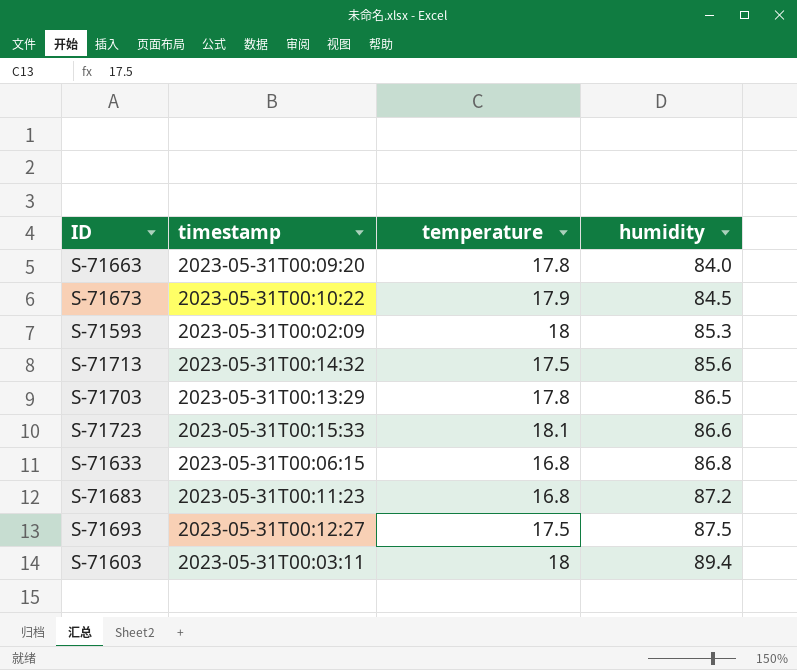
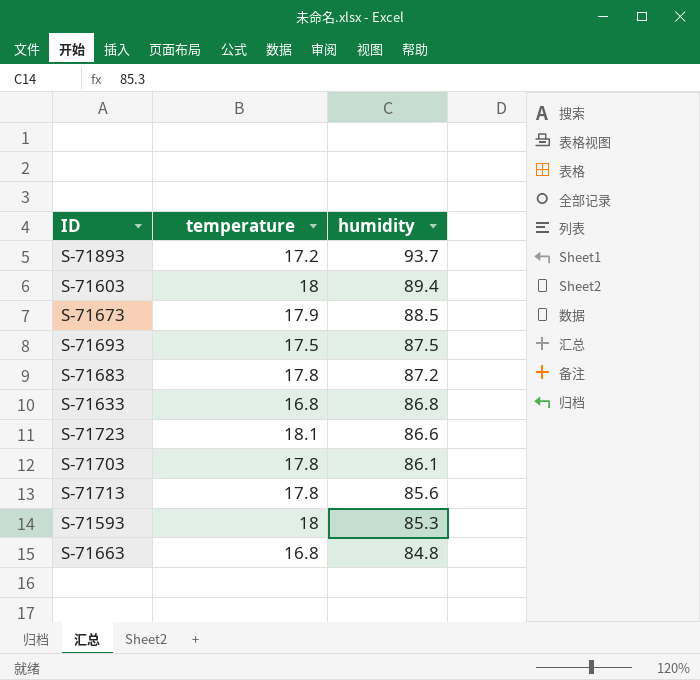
row order: humidity ascending -> humidity descending
column timestamp | position: 2 -> none
row S-71893: none -> 17.2 | 93.7
S-71673 | humidity: 84.5 -> 88.5
S-71683 | temperature: 16.8 -> 17.8
S-71703 | humidity: 86.5 -> 86.1
S-71713 | temperature: 17.5 -> 17.8
S-71663 | temperature: 17.8 -> 16.8
S-71663 | humidity: 84.0 -> 84.8

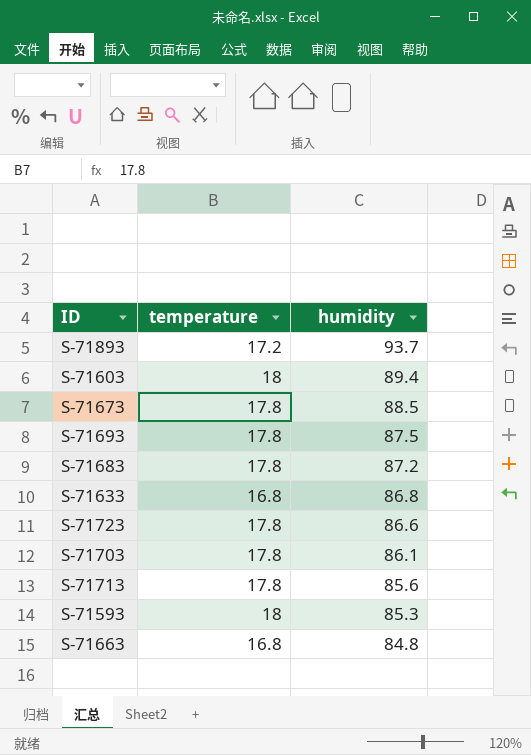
S-71673 | temperature: 17.9 -> 17.8
S-71693 | temperature: 17.5 -> 17.8
S-71723 | temperature: 18.1 -> 17.8

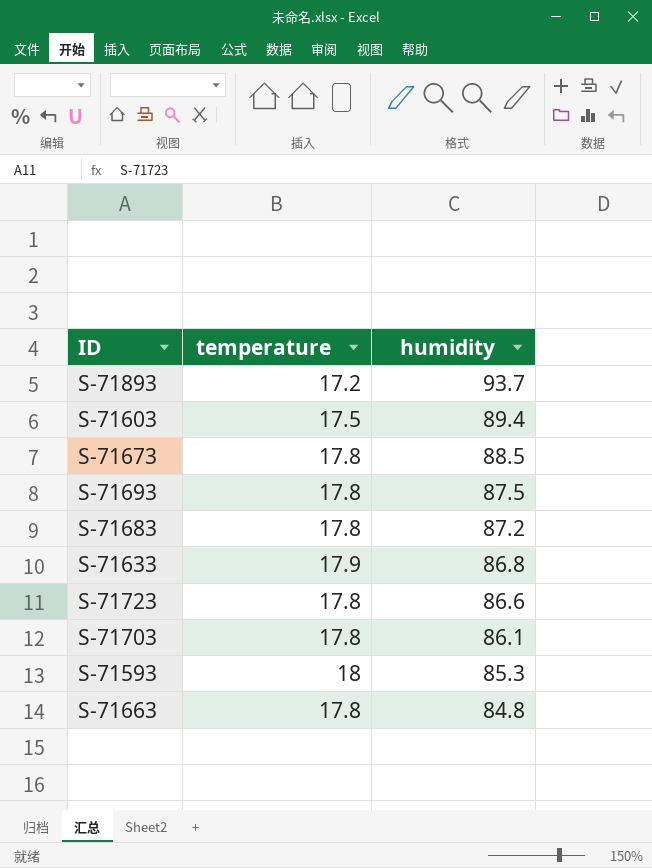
row S-71713: 17.8 | 85.6 -> none
S-71603 | temperature: 18 -> 17.5
S-71633 | temperature: 16.8 -> 17.9
S-71663 | temperature: 16.8 -> 17.8

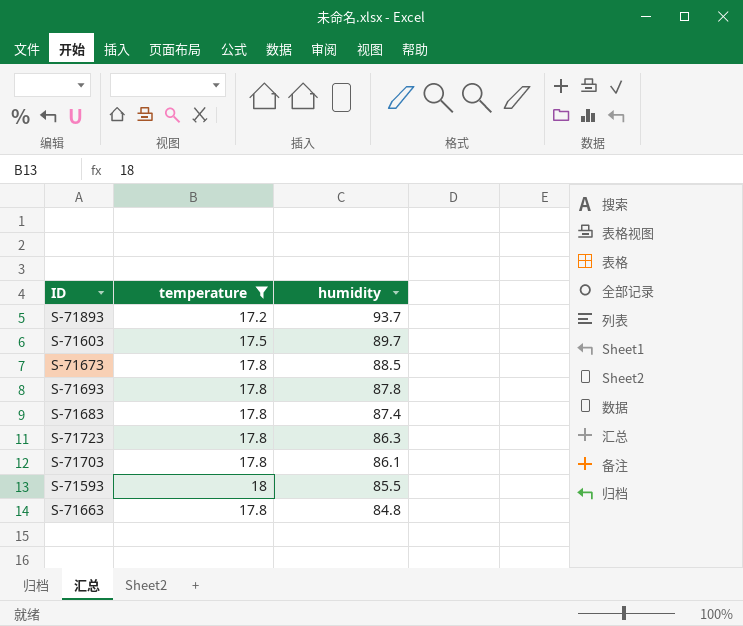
filter: none -> temperature != 17.9
S-71603 | humidity: 89.4 -> 89.7
S-71693 | humidity: 87.5 -> 87.8
S-71683 | humidity: 87.2 -> 87.4
S-71723 | humidity: 86.6 -> 86.3
S-71593 | humidity: 85.3 -> 85.5

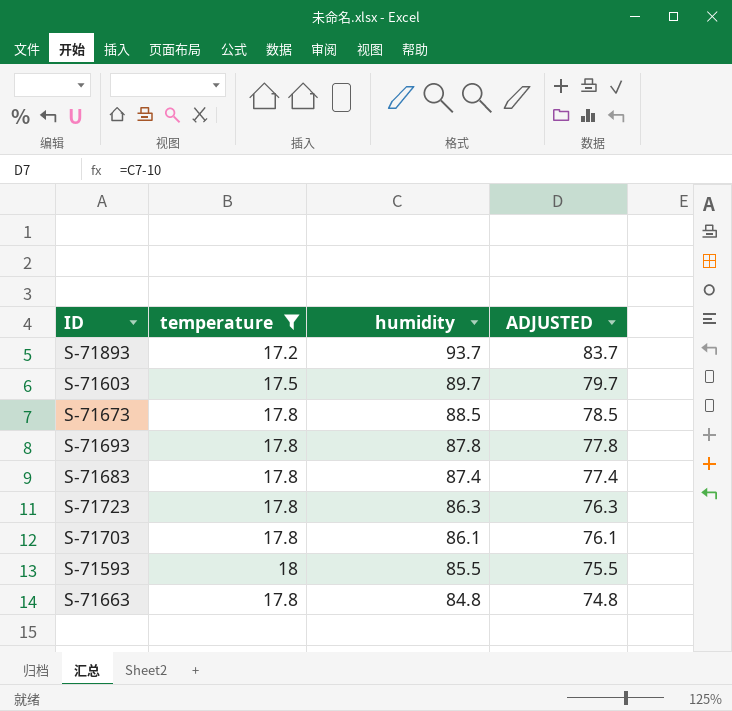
column ADJUSTED | formula: none -> [humidity] - 10

